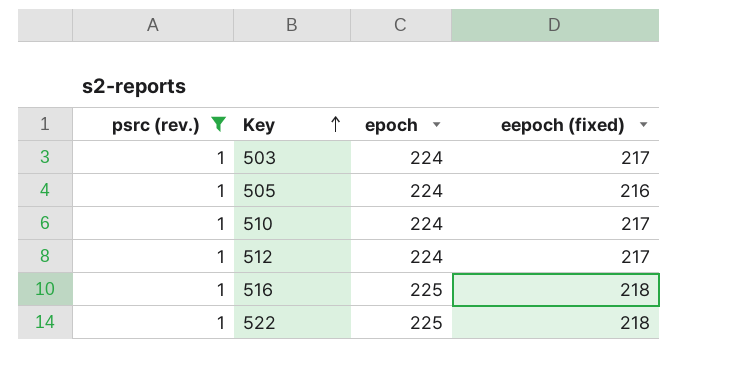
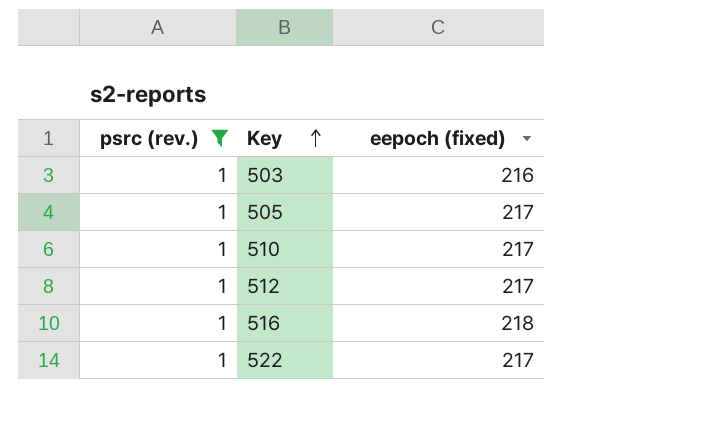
column epoch | position: 3 -> none
503 | eepoch (fixed): 217 -> 216
505 | eepoch (fixed): 216 -> 217
522 | eepoch (fixed): 218 -> 217

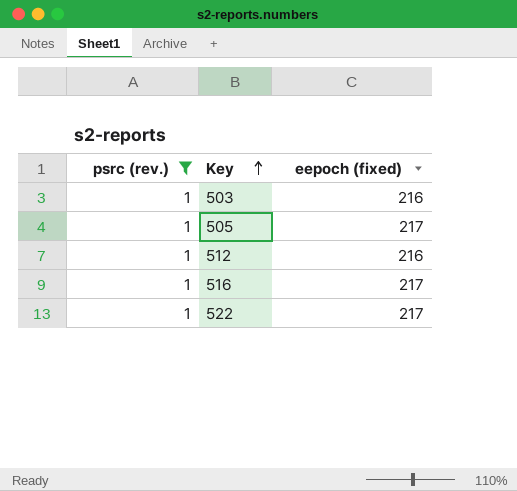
row 510: 1 | 217 -> none
512 | eepoch (fixed): 217 -> 216
516 | eepoch (fixed): 218 -> 217

